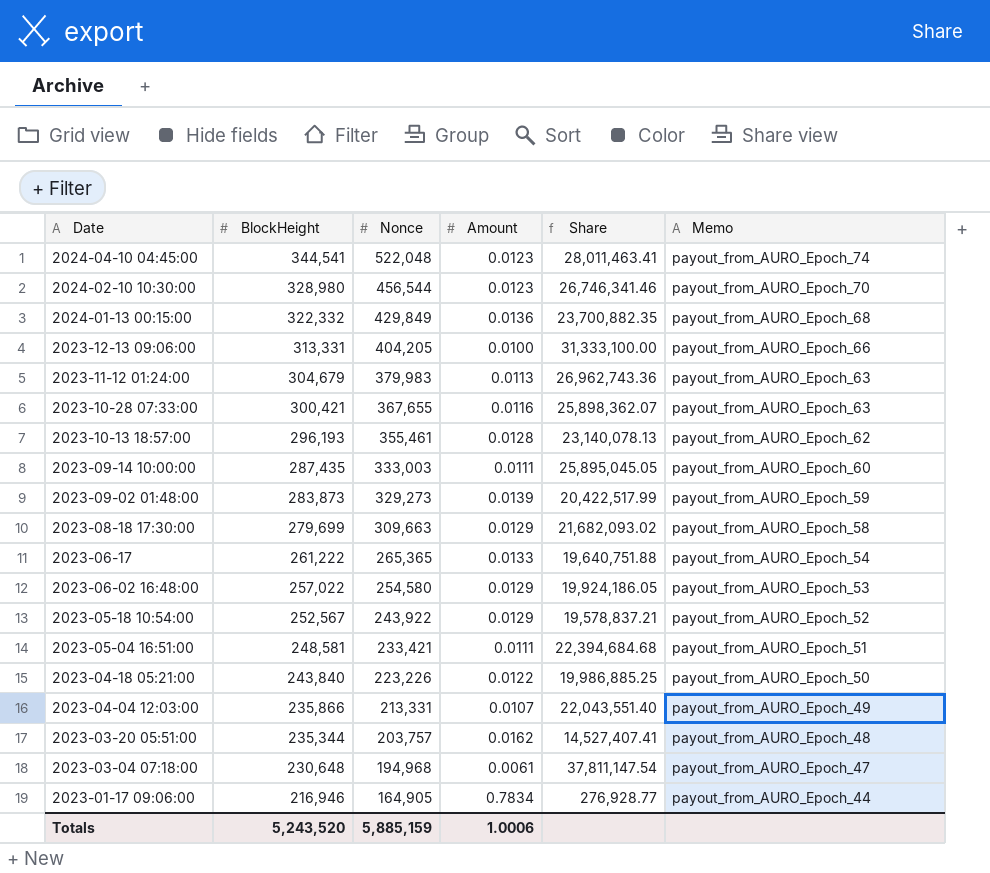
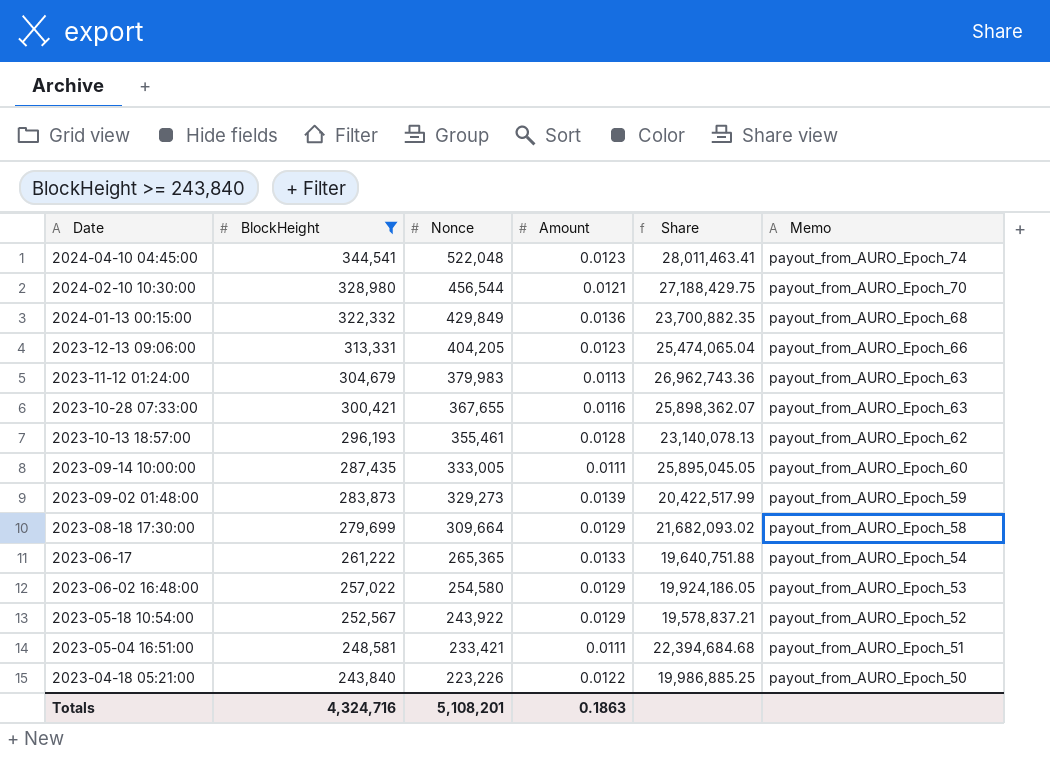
filter: none -> BlockHeight >= 243,840
2024-02-10 10:30:00 | Amount: 0.0123 -> 0.0121
2024-02-10 10:30:00 | Share: 26,746,341.46 -> 27,188,429.75
2023-12-13 09:06:00 | Amount: 0.0100 -> 0.0123
2023-12-13 09:06:00 | Share: 31,333,100.00 -> 25,474,065.04
2023-09-14 10:00:00 | Nonce: 333,003 -> 333,005
2023-08-18 17:30:00 | Nonce: 309,663 -> 309,664
Totals | BlockHeight: 5,243,520 -> 4,324,716
Totals | Nonce: 5,885,159 -> 5,108,201
Totals | Amount: 1.0006 -> 0.1863

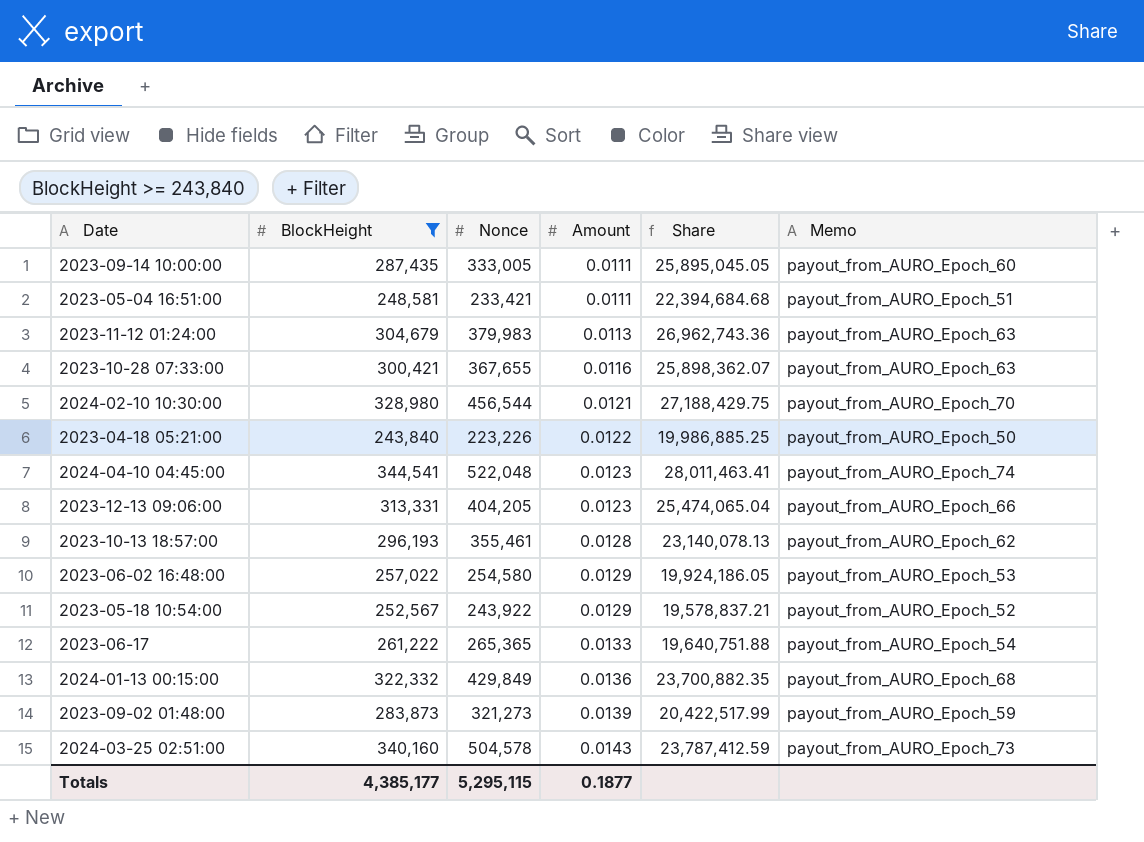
row order: Date descending -> Amount ascending
row 2023-08-18 17:30:00: 279,699 | 309,664 | 0.0129 | 21,682,093.02 | payout_from_AURO_Epoch_58 -> none
2023-09-02 01:48:00 | Nonce: 329,273 -> 321,273
row 2024-03-25 02:51:00: none -> 340,160 | 504,578 | 0.0143 | 23,787,412.59 | payout_from_AURO_Epoch_73
Totals | BlockHeight: 4,324,716 -> 4,385,177
Totals | Nonce: 5,108,201 -> 5,295,115
Totals | Amount: 0.1863 -> 0.1877

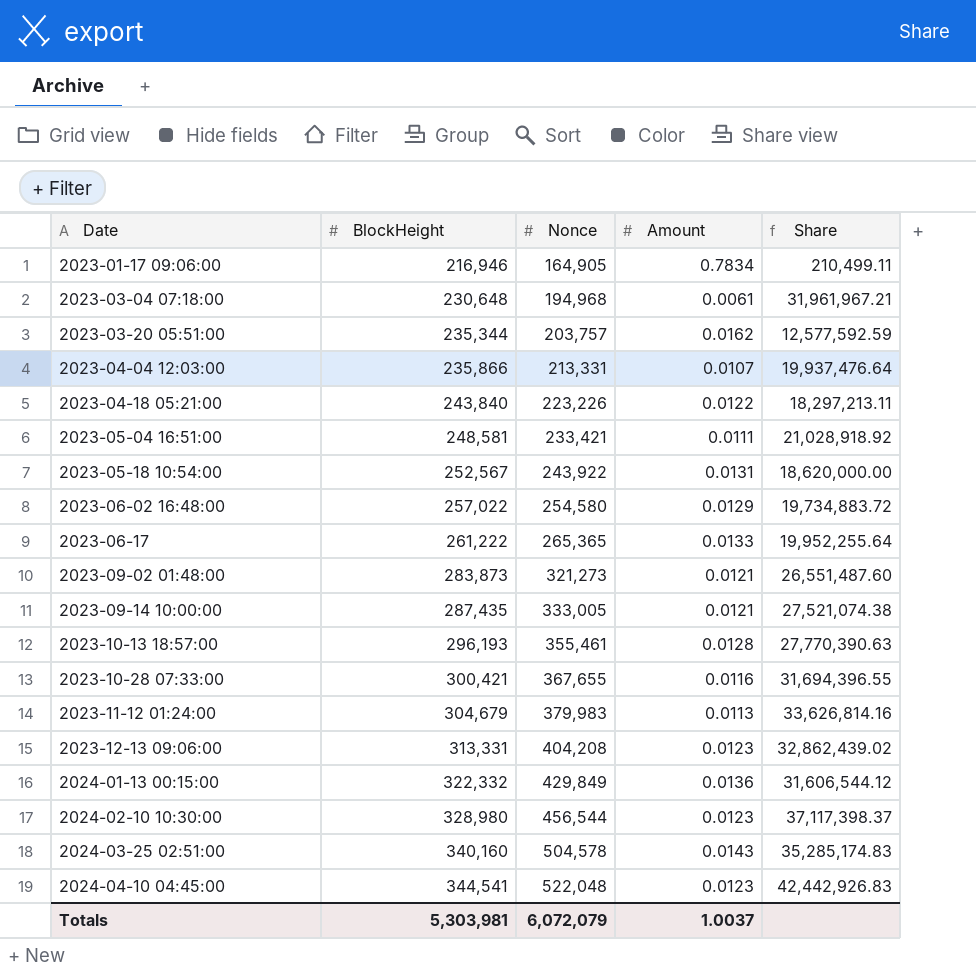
filter: BlockHeight >= 243,840 -> none
row order: Amount ascending -> Date ascending
column Memo | position: 6 -> none
column Share | formula: [BlockHeight] / [Amount] -> [Nonce] / [Amount]
2023-05-18 10:54:00 | Amount: 0.0129 -> 0.0131
2023-09-02 01:48:00 | Amount: 0.0139 -> 0.0121
2023-09-14 10:00:00 | Amount: 0.0111 -> 0.0121
2023-12-13 09:06:00 | Nonce: 404,205 -> 404,208
2024-02-10 10:30:00 | Amount: 0.0121 -> 0.0123
Totals | BlockHeight: 4,385,177 -> 5,303,981
Totals | Nonce: 5,295,115 -> 6,072,079
Totals | Amount: 0.1877 -> 1.0037

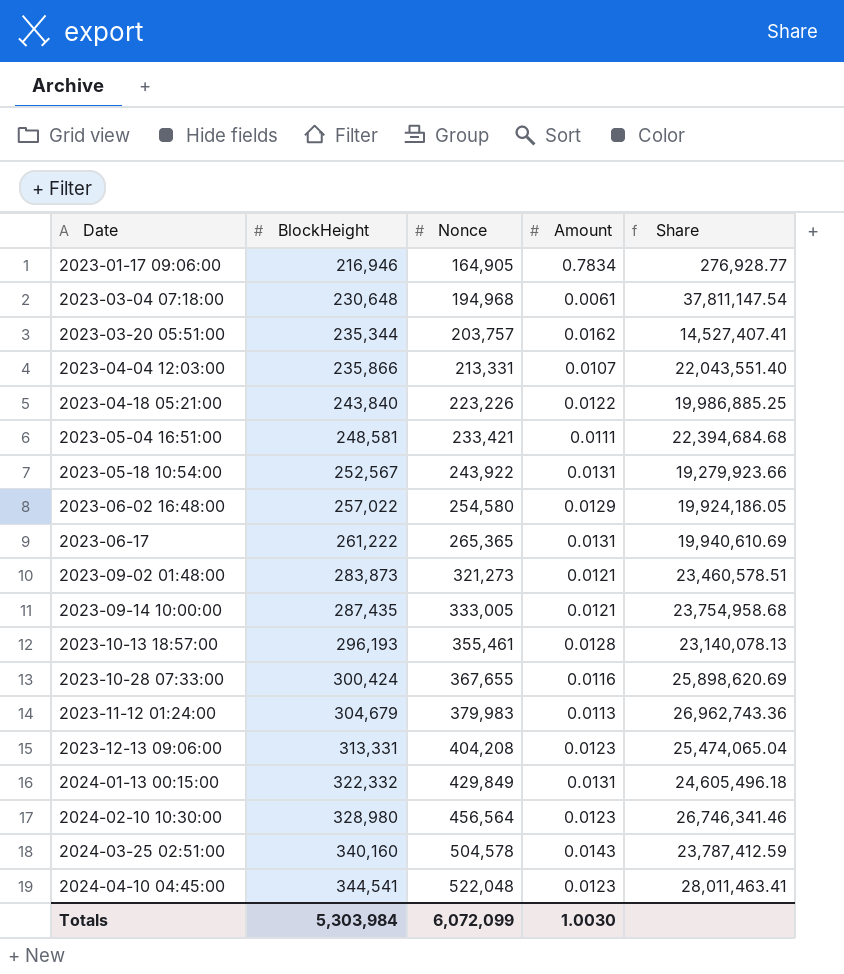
column Share | formula: [Nonce] / [Amount] -> [BlockHeight] / [Amount]
2023-06-17 | Amount: 0.0133 -> 0.0131
2023-10-28 07:33:00 | BlockHeight: 300,421 -> 300,424
2024-01-13 00:15:00 | Amount: 0.0136 -> 0.0131
2024-02-10 10:30:00 | Nonce: 456,544 -> 456,564
Totals | BlockHeight: 5,303,981 -> 5,303,984
Totals | Nonce: 6,072,079 -> 6,072,099
Totals | Amount: 1.0037 -> 1.0030

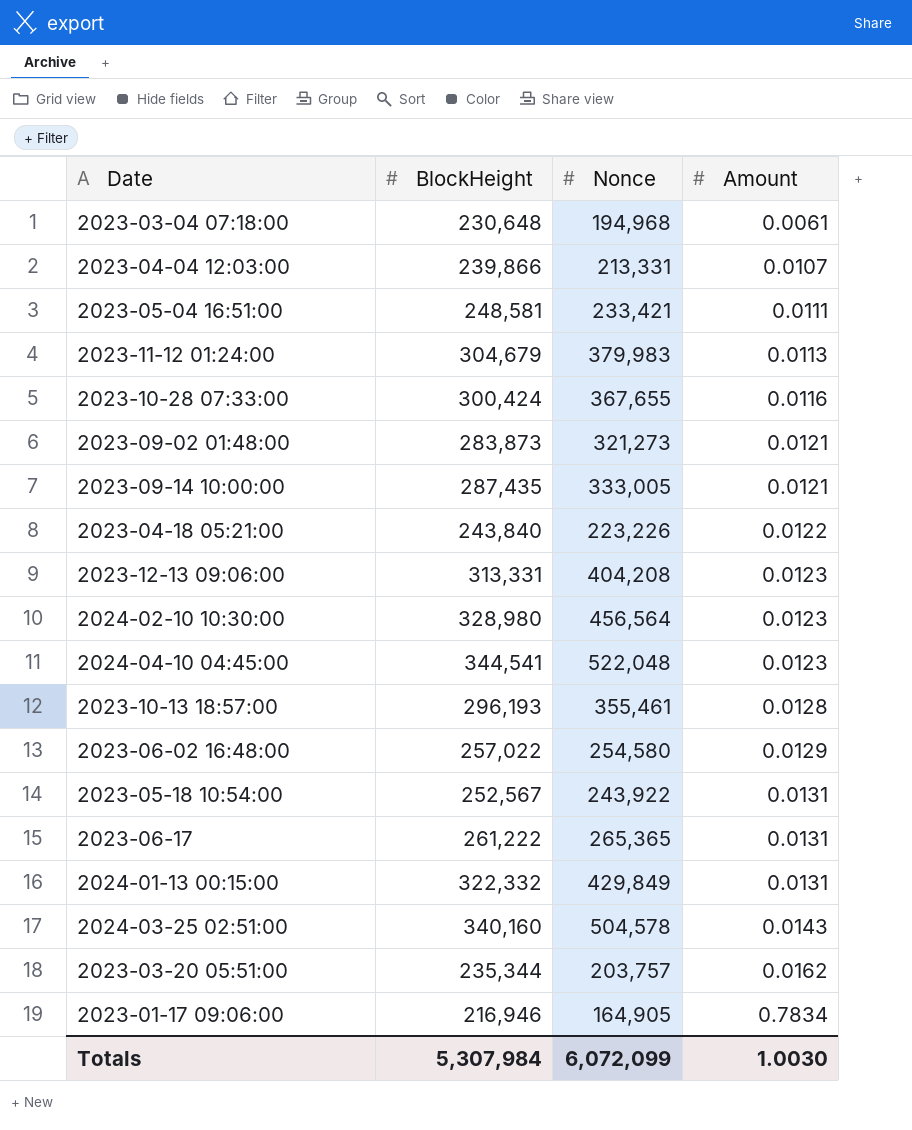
row order: Date ascending -> Amount ascending
column Share | formula: [BlockHeight] / [Amount] -> none
2023-04-04 12:03:00 | BlockHeight: 235,866 -> 239,866
Totals | BlockHeight: 5,303,984 -> 5,307,984

